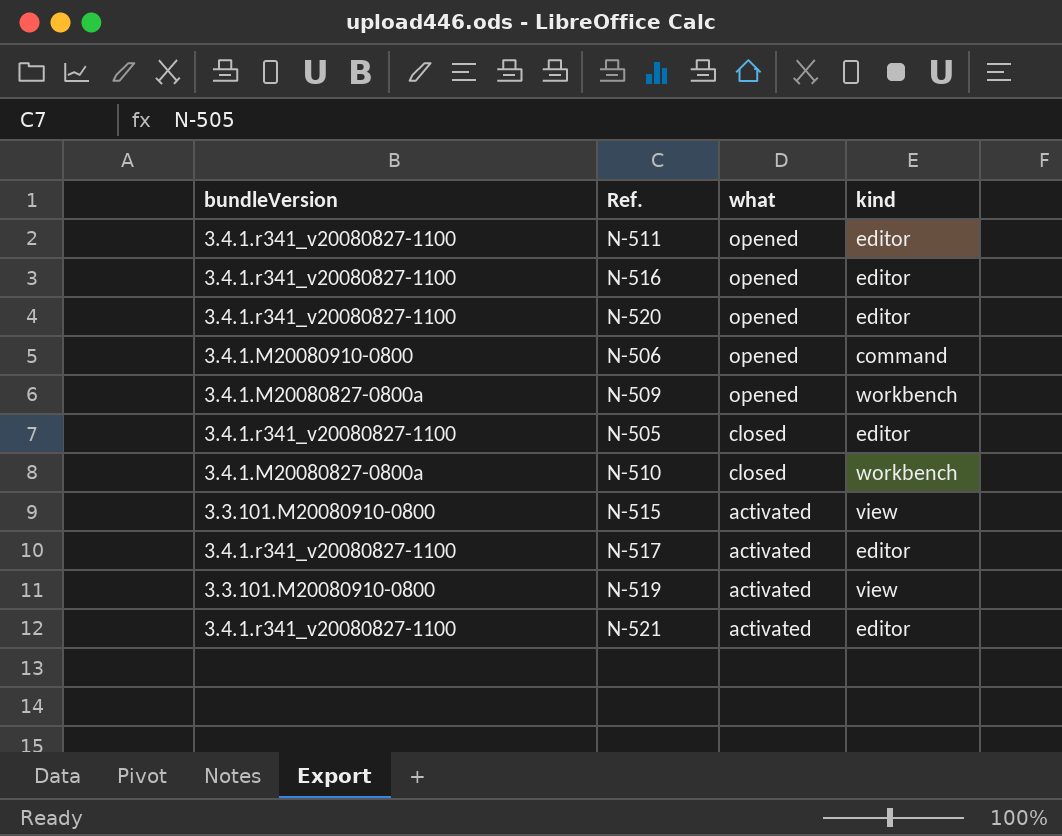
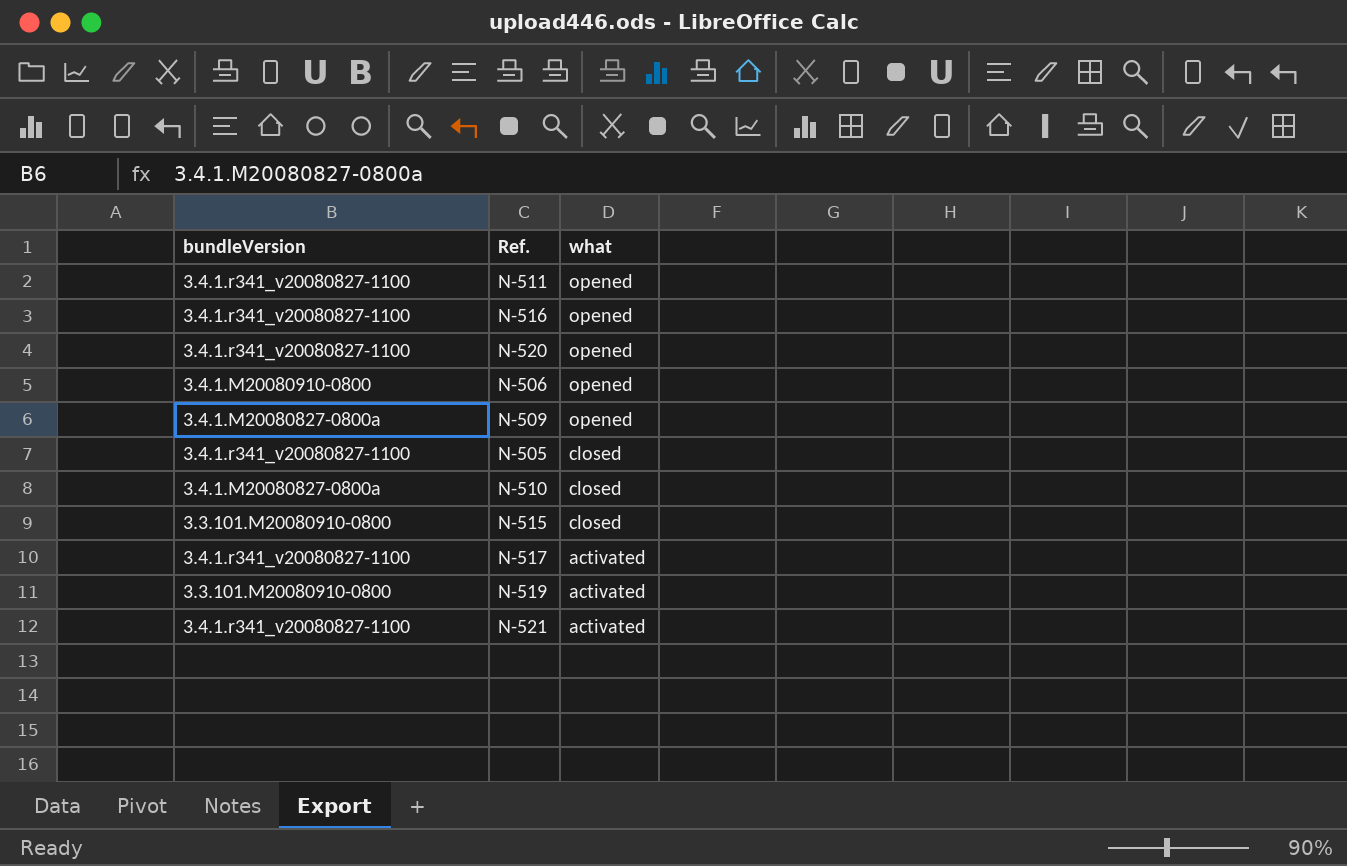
column kind | position: 4 -> none
N-515 | what: activated -> closed

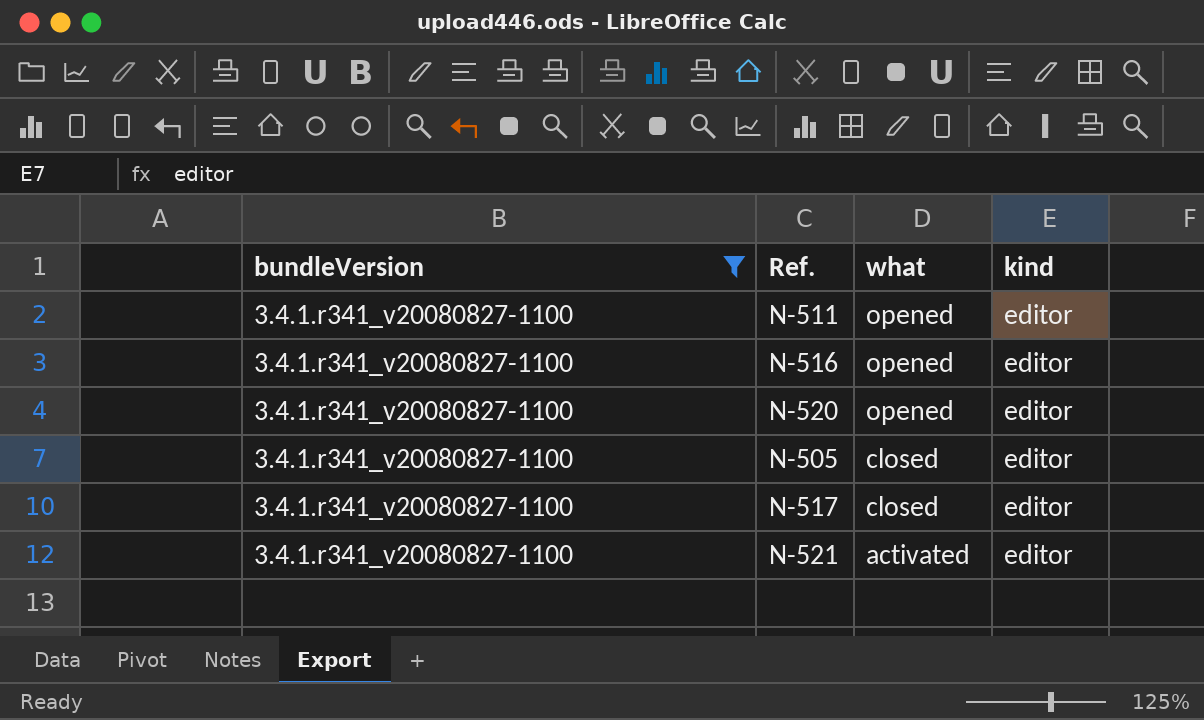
filter: none -> bundleVersion = 3.4.1.r341_v20080827-1100
column kind | position: none -> 4
N-517 | what: activated -> closed

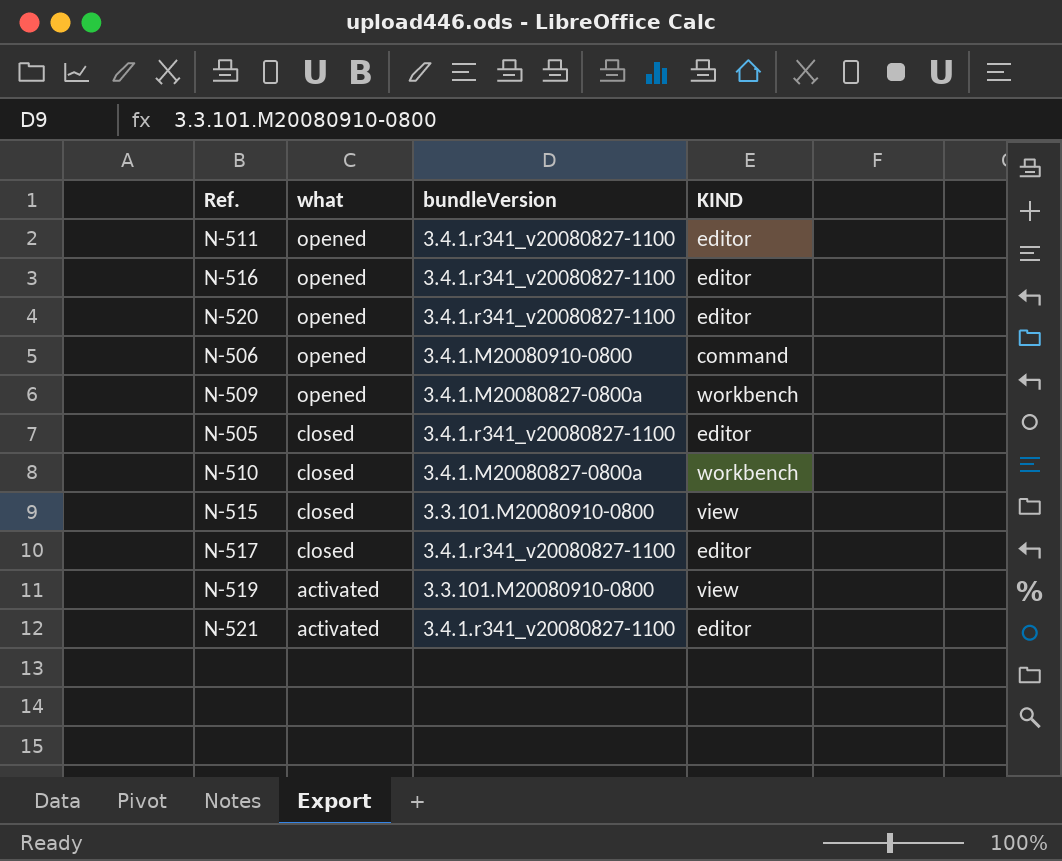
filter: bundleVersion = 3.4.1.r341_v20080827-1100 -> none
column bundleVersion | position: 1 -> 3
column name: kind -> KIND

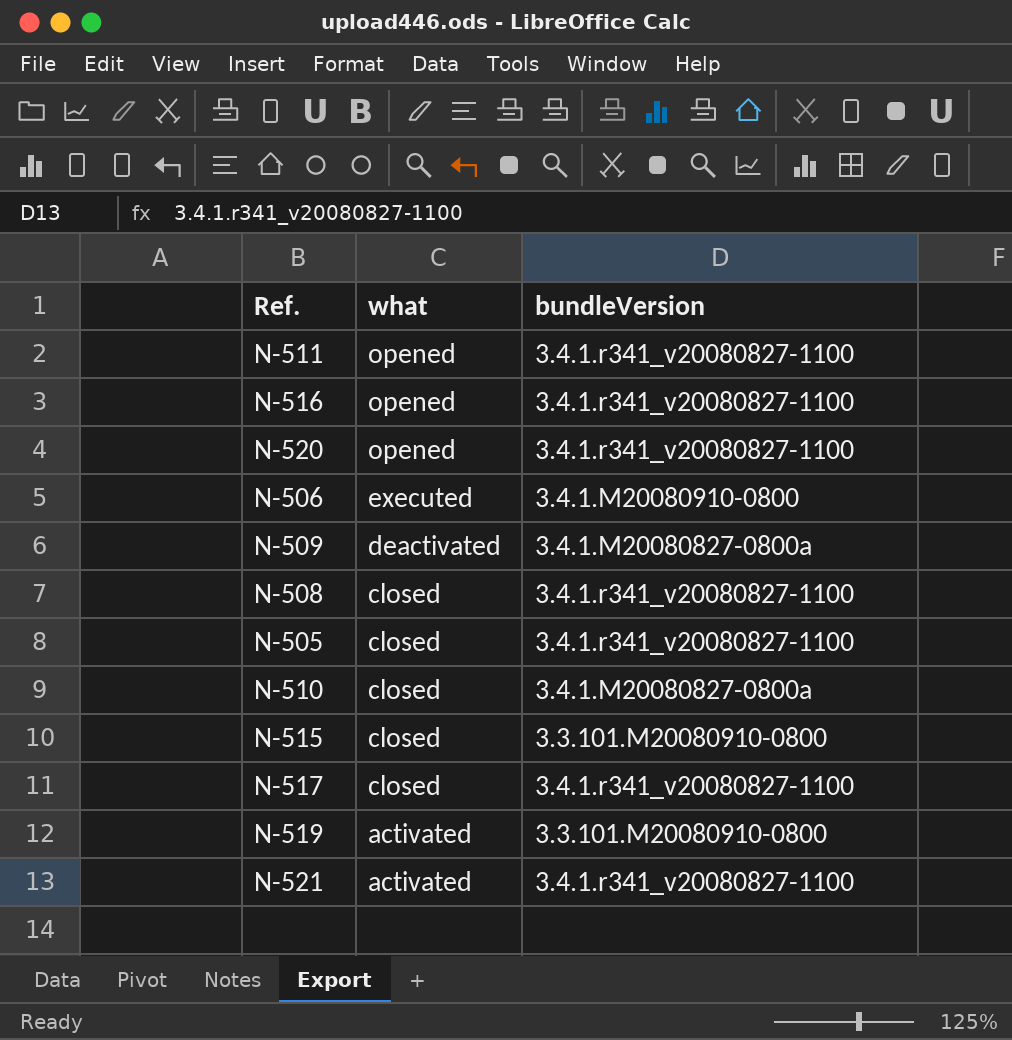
column KIND | position: 4 -> none
N-506 | what: opened -> executed
N-509 | what: opened -> deactivated
row N-508: none -> closed | 3.4.1.r341_v20080827-1100

